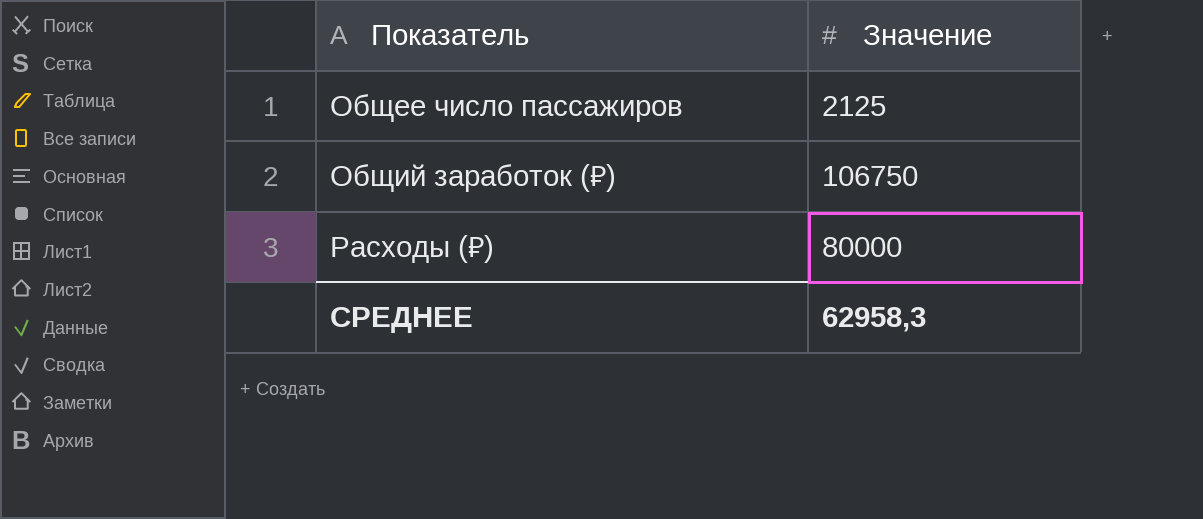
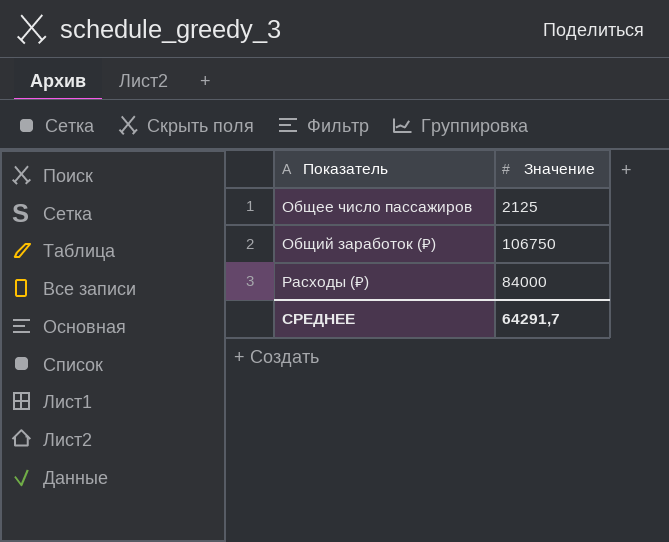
Расходы (₽) | Значение: 80000 -> 84000
СРЕДНЕЕ | Значение: 62958,3 -> 64291,7

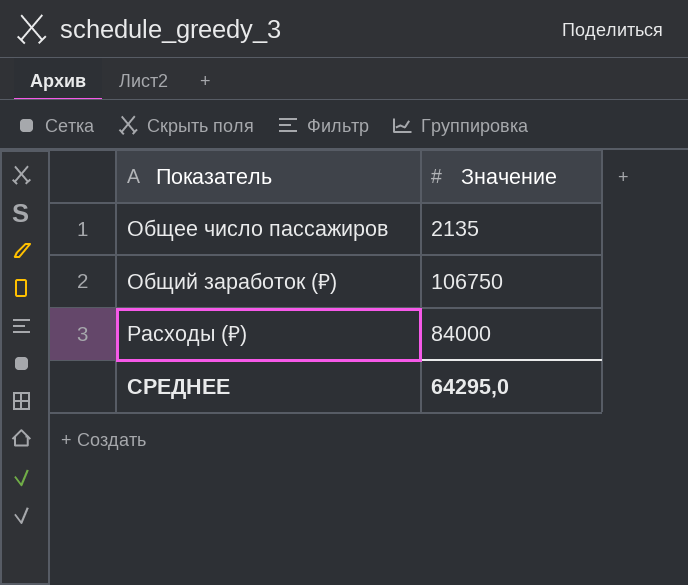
Общее число пассажиров | Значение: 2125 -> 2135
СРЕДНЕЕ | Значение: 64291,7 -> 64295,0

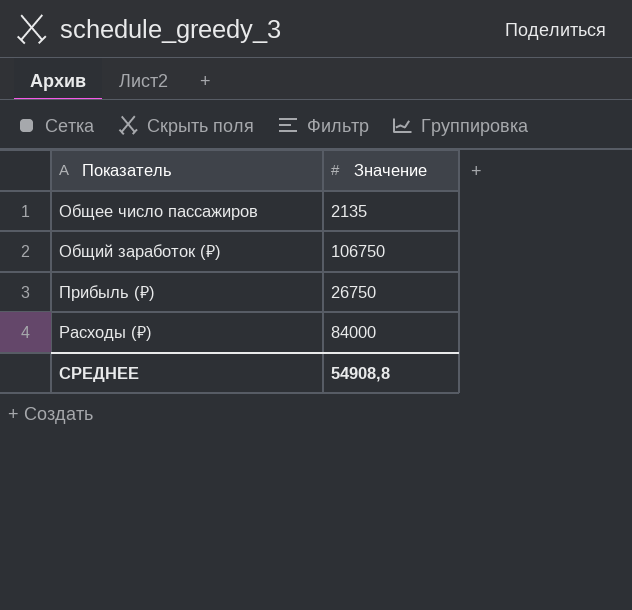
row Прибыль (₽): none -> 26750
СРЕДНЕЕ | Значение: 64295,0 -> 54908,8

